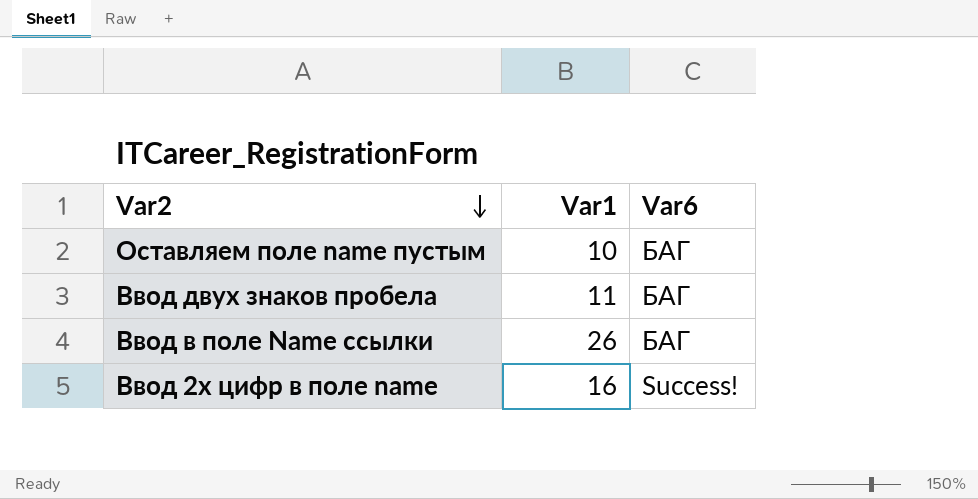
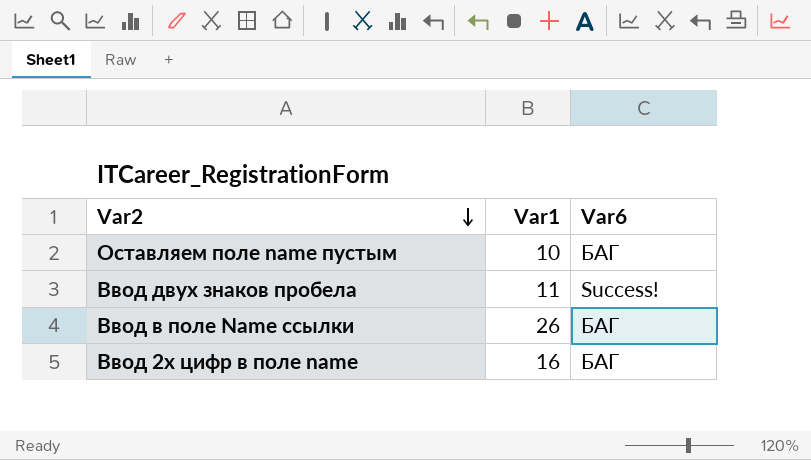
Ввод двух знаков пробела | Var6: БАГ -> Success!
Ввод 2х цифр в поле name | Var6: Success! -> БАГ

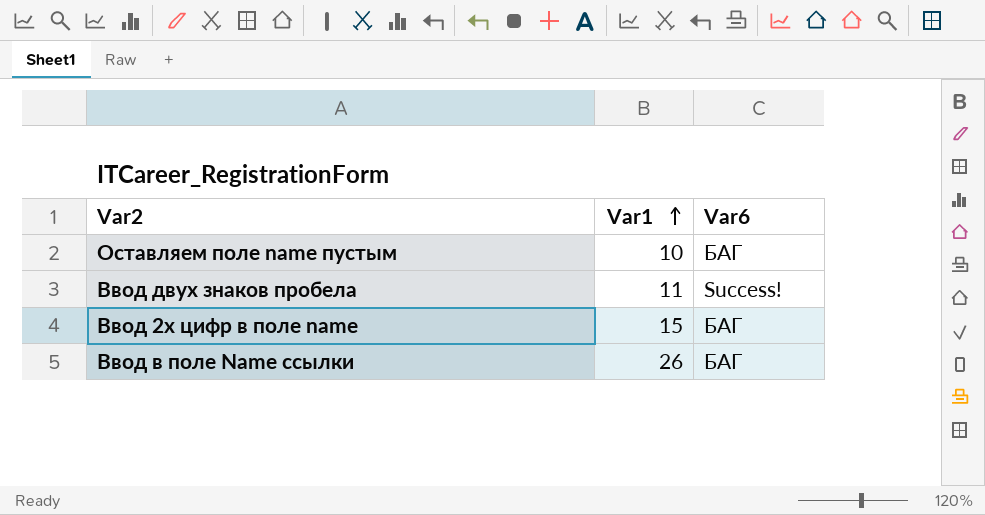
row order: Var2 descending -> Var1 ascending
Ввод 2х цифр в поле name | Var1: 16 -> 15

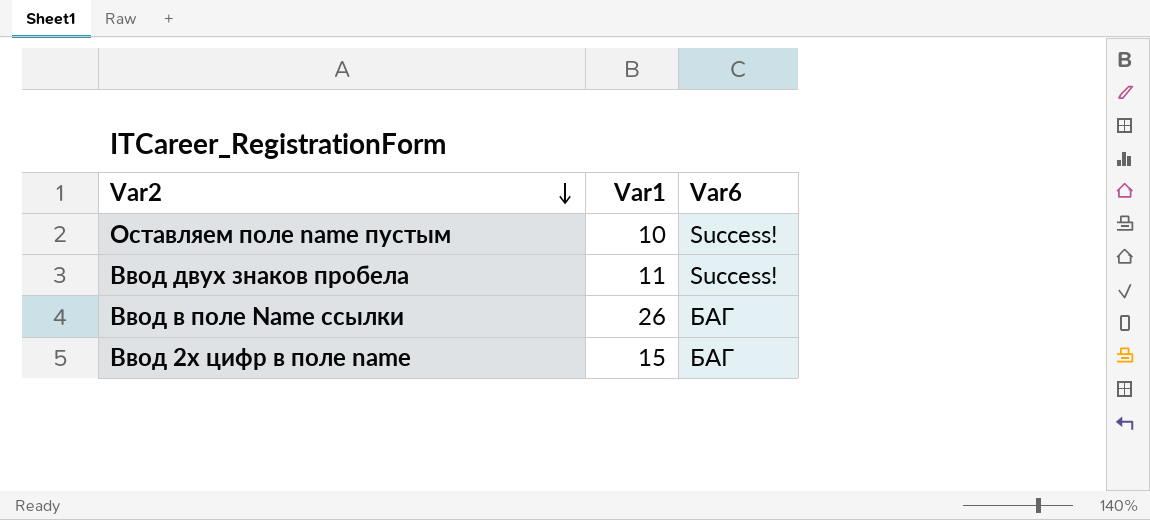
row order: Var1 ascending -> Var2 descending
Оставляем поле name пустым | Var6: БАГ -> Success!

